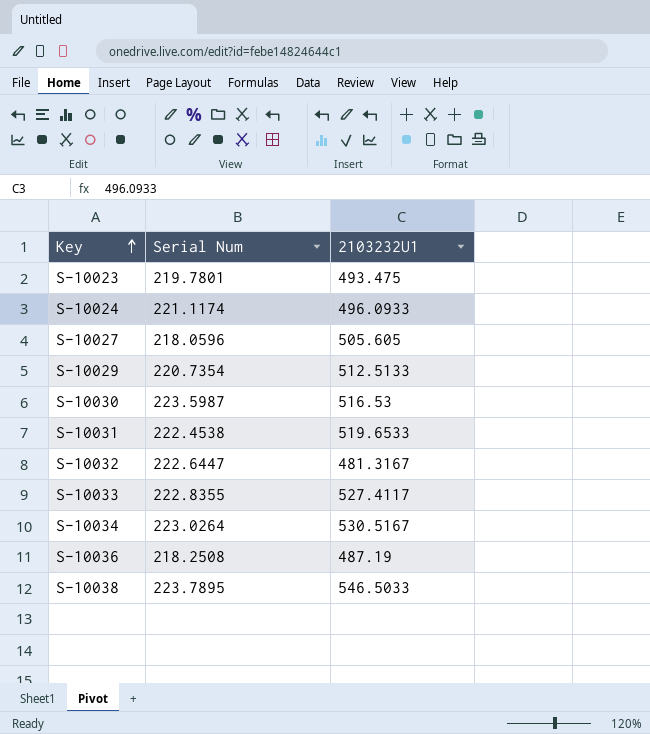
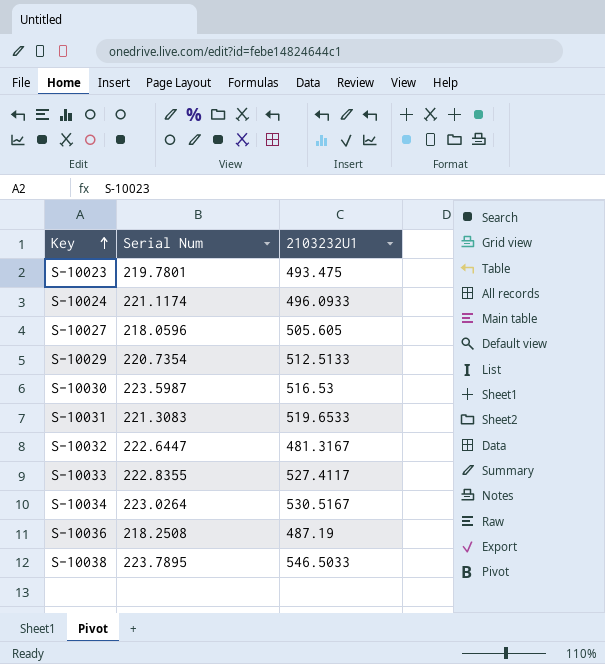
S-10031 | Serial Num: 222.4538 -> 221.3083

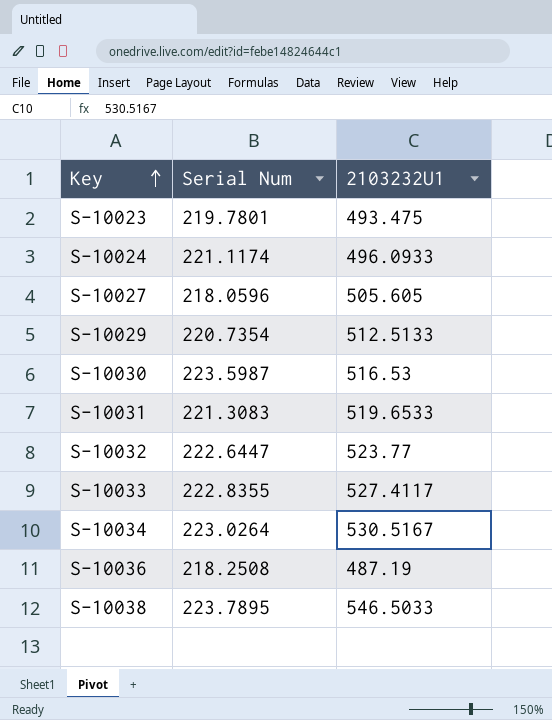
S-10032 | 2103232U1: 481.3167 -> 523.77

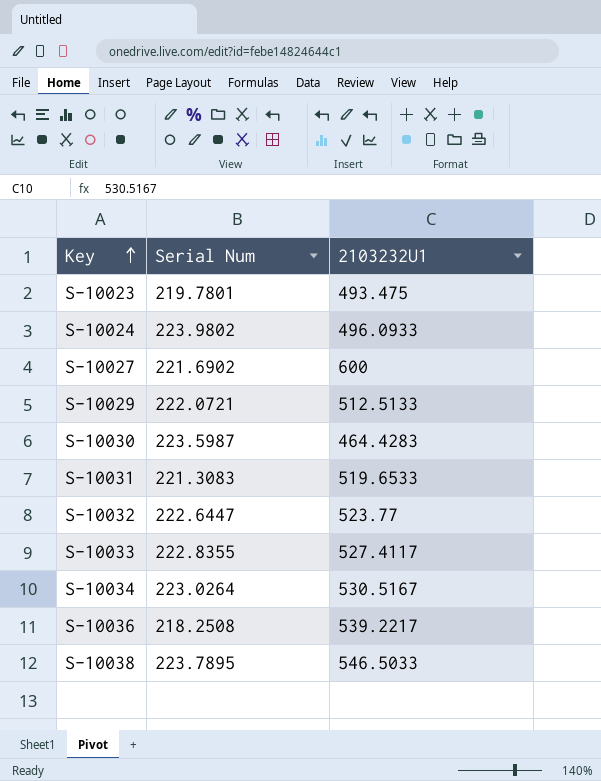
S-10024 | Serial Num: 221.1174 -> 223.9802
S-10027 | Serial Num: 218.0596 -> 221.6902
S-10027 | 2103232U1: 505.605 -> 600
S-10029 | Serial Num: 220.7354 -> 222.0721
S-10030 | 2103232U1: 516.53 -> 464.4283
S-10036 | 2103232U1: 487.19 -> 539.2217

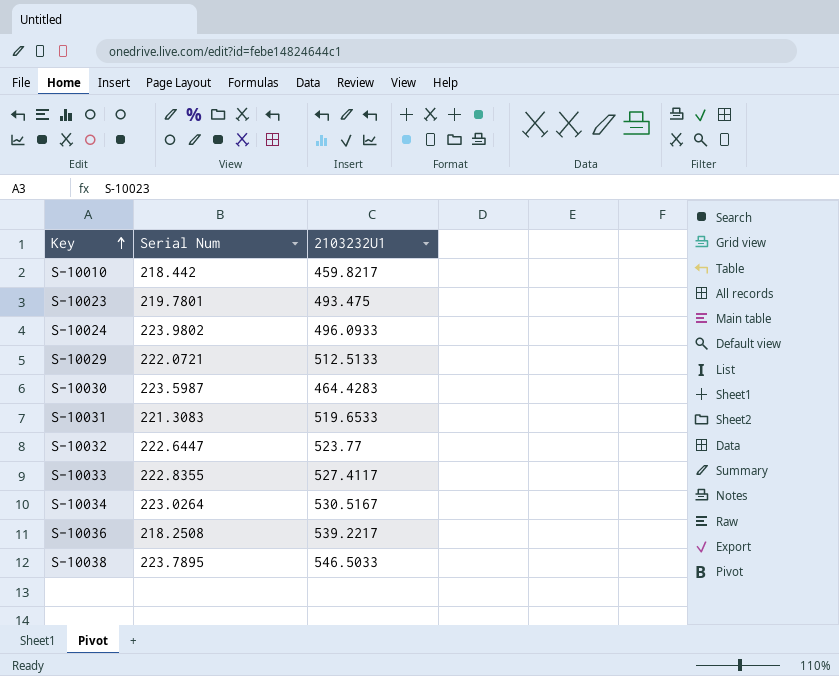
row S-10027: 221.6902 | 600 -> none
row S-10010: none -> 218.442 | 459.8217

